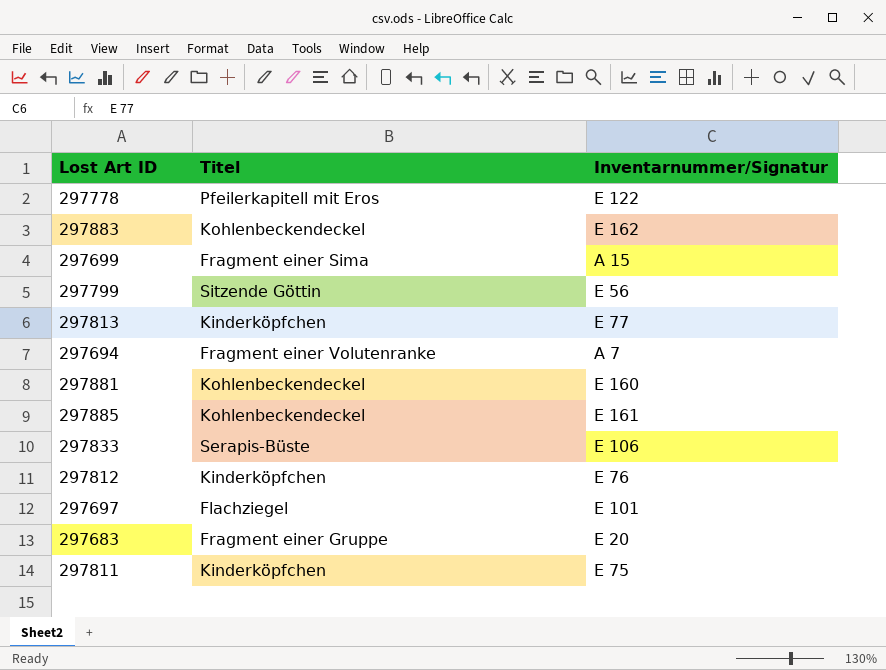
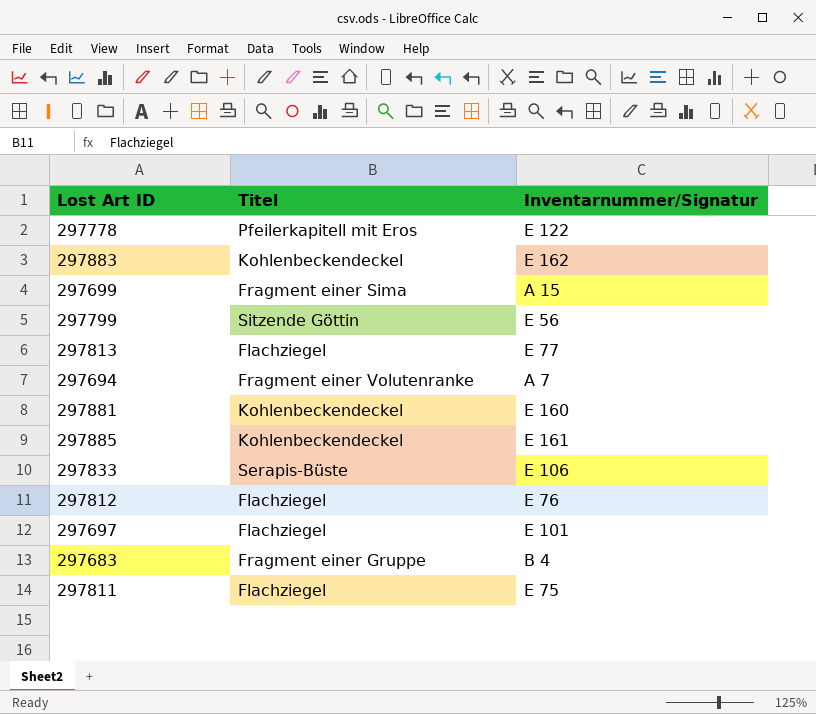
297813 | Titel: Kinderköpfchen -> Flachziegel
297812 | Titel: Kinderköpfchen -> Flachziegel
297683 | Inventarnummer/Signatur: E 20 -> B 4
297811 | Titel: Kinderköpfchen -> Flachziegel

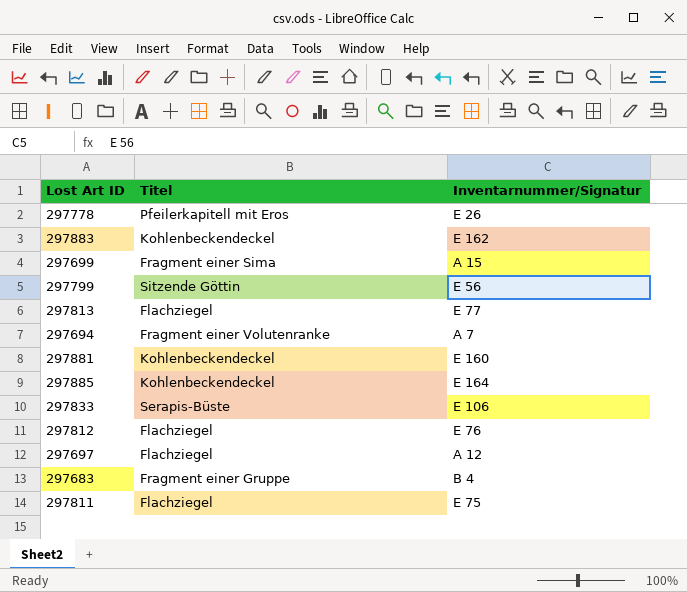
297778 | Inventarnummer/Signatur: E 122 -> E 26
297885 | Inventarnummer/Signatur: E 161 -> E 164
297697 | Inventarnummer/Signatur: E 101 -> A 12

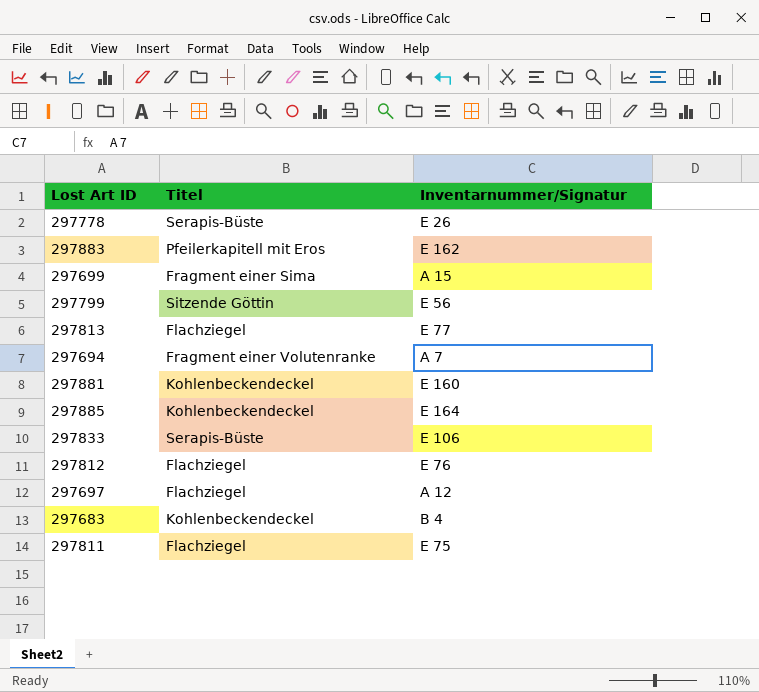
297778 | Titel: Pfeilerkapitell mit Eros -> Serapis-Büste
297883 | Titel: Kohlenbeckendeckel -> Pfeilerkapitell mit Eros
297683 | Titel: Fragment einer Gruppe -> Kohlenbeckendeckel

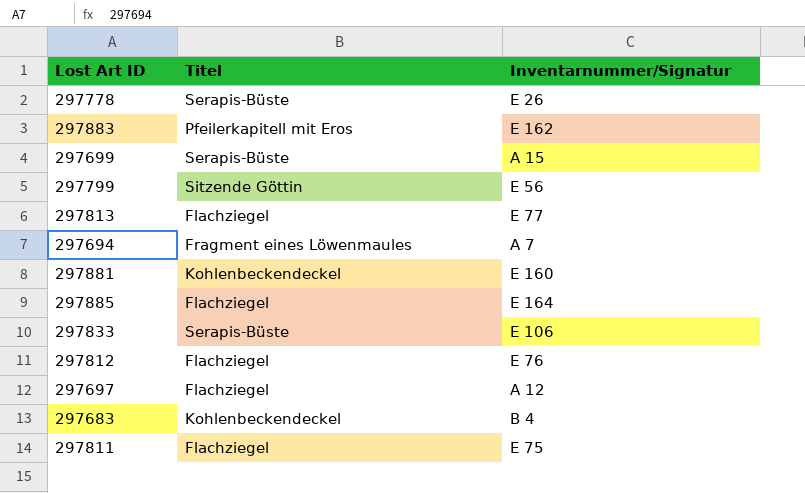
297699 | Titel: Fragment einer Sima -> Serapis-Büste
297694 | Titel: Fragment einer Volutenranke -> Fragment eines Löwenmaules
297885 | Titel: Kohlenbeckendeckel -> Flachziegel

